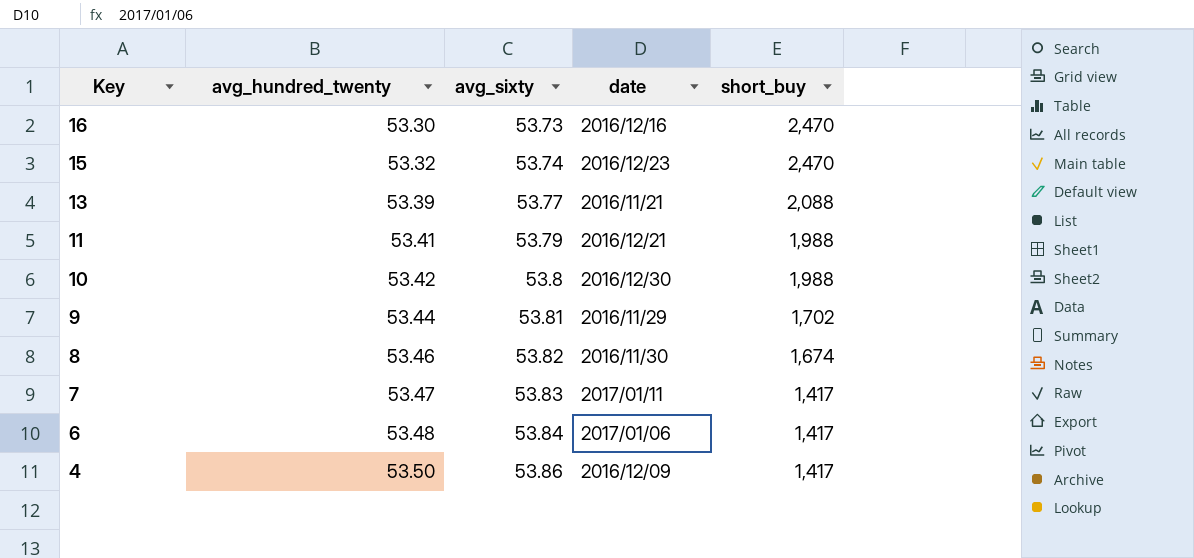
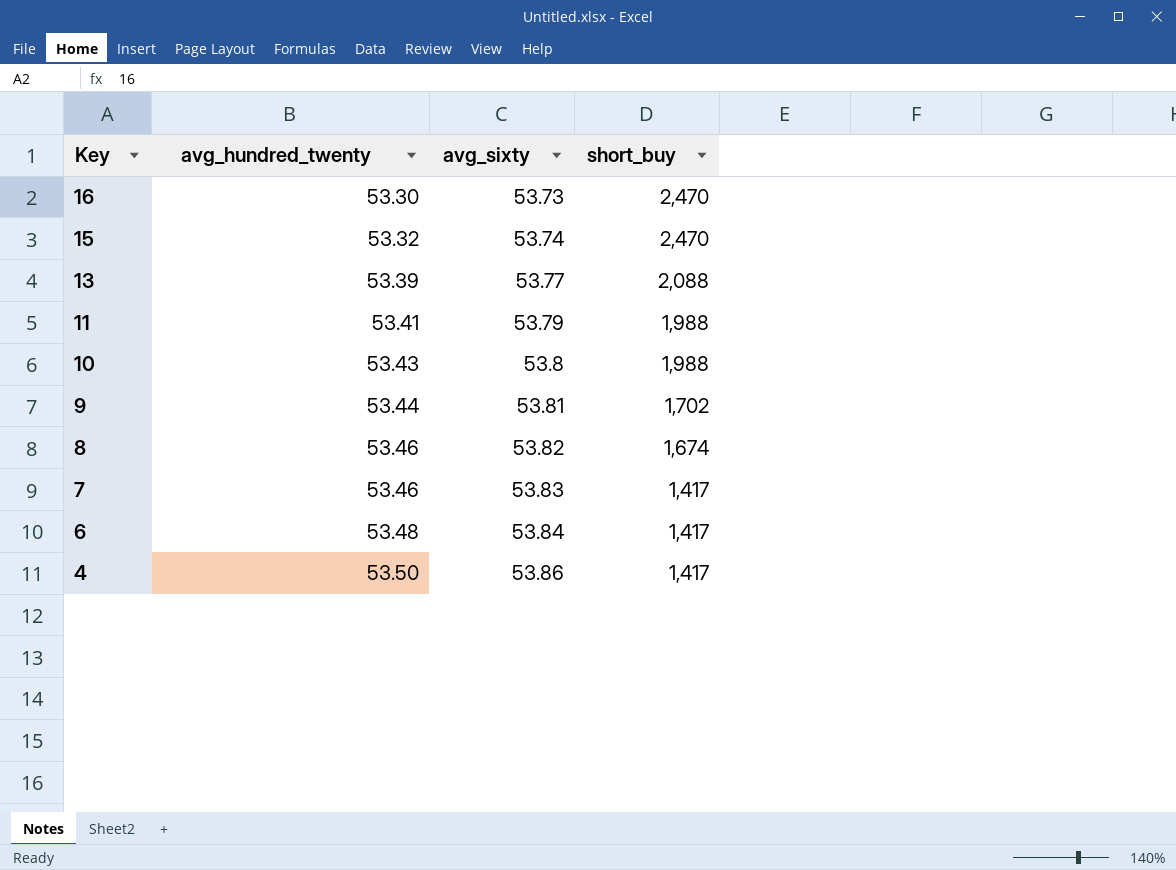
column date | position: 4 -> none
10 | avg_hundred_twenty: 53.42 -> 53.43
7 | avg_hundred_twenty: 53.47 -> 53.46

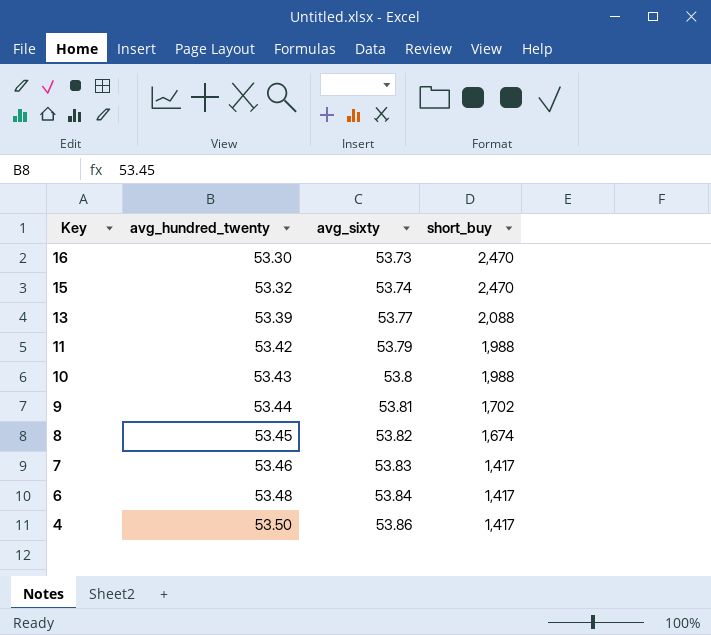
11 | avg_hundred_twenty: 53.41 -> 53.42
8 | avg_hundred_twenty: 53.46 -> 53.45

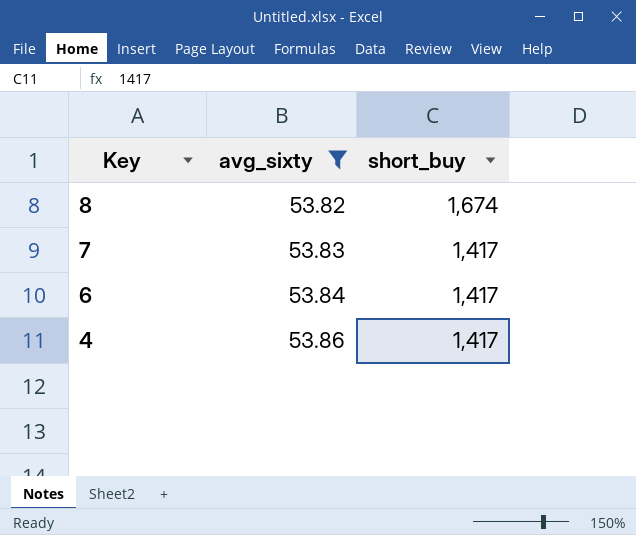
filter: none -> avg_sixty >= 53.82
column avg_hundred_twenty | position: 2 -> none

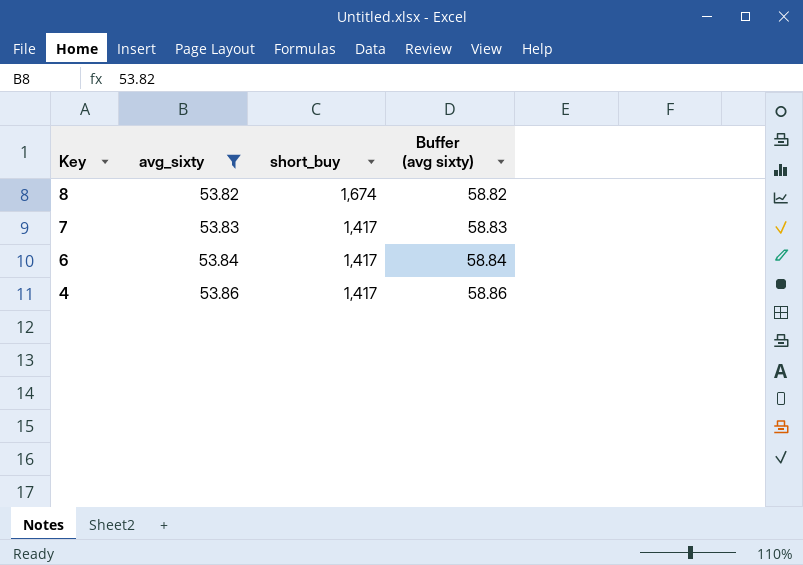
column Buffer (avg sixty) | formula: none -> [avg_sixty] + 5

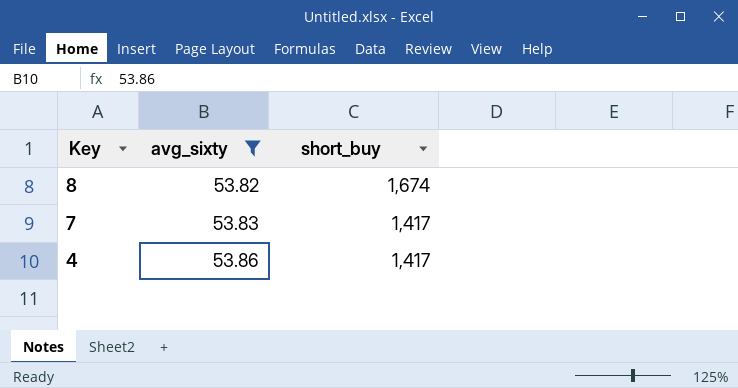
column Buffer (avg sixty) | formula: [avg_sixty] + 5 -> none
row 6: 53.84 | 1,417 | 58.84 -> none

